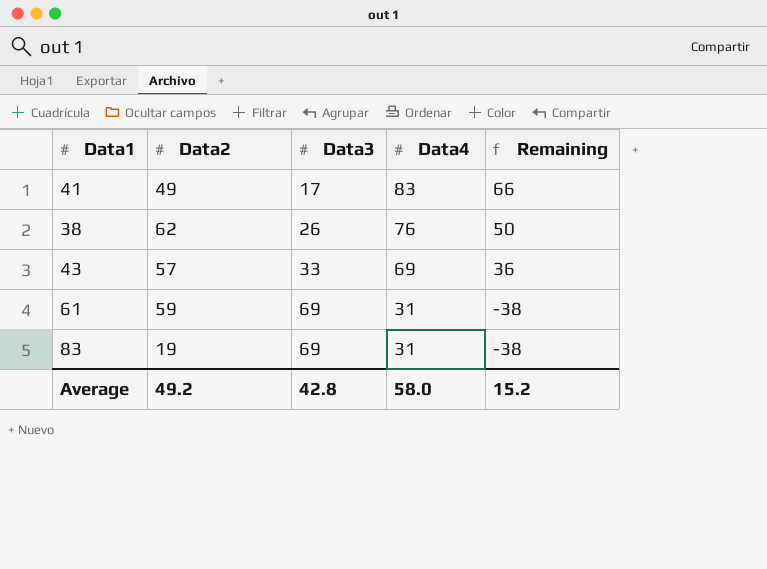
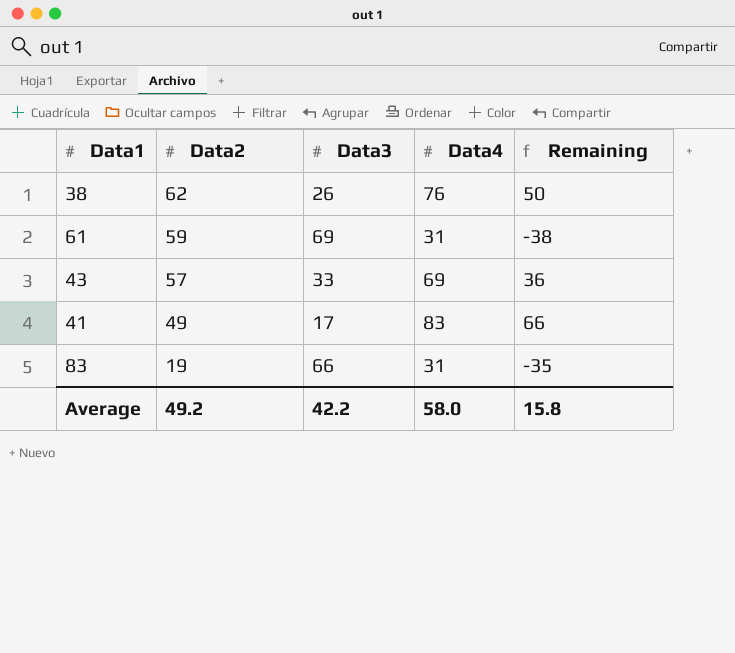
row order: Data3 ascending -> Data2 descending
83 | Data3: 69 -> 66
83 | Remaining: -38 -> -35
Average | Data3: 42.8 -> 42.2
Average | Remaining: 15.2 -> 15.8

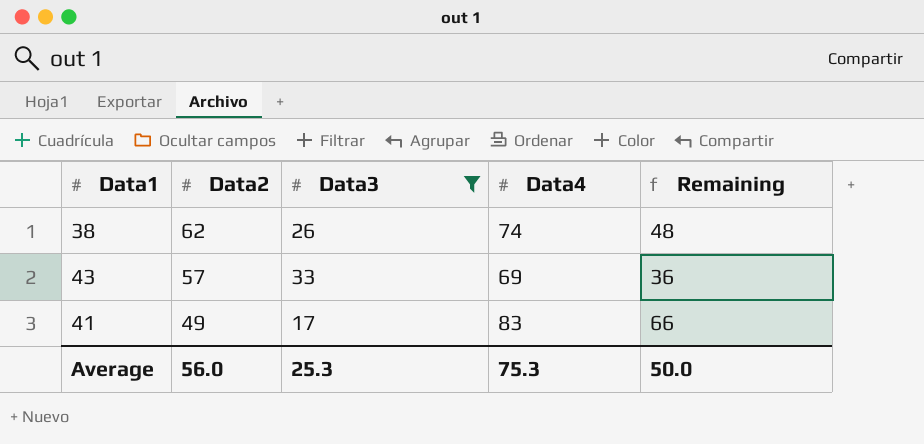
filter: none -> Data3 <= 33
38 | Data4: 76 -> 74
38 | Remaining: 50 -> 48
Average | Data2: 49.2 -> 56.0
Average | Data3: 42.2 -> 25.3
Average | Data4: 58.0 -> 75.3
Average | Remaining: 15.8 -> 50.0

